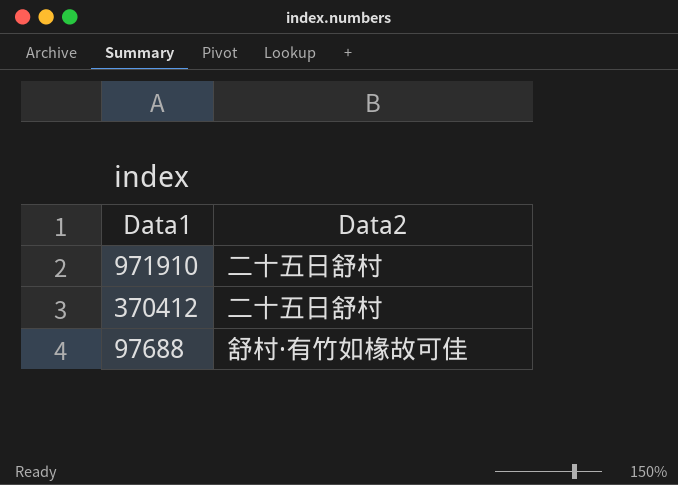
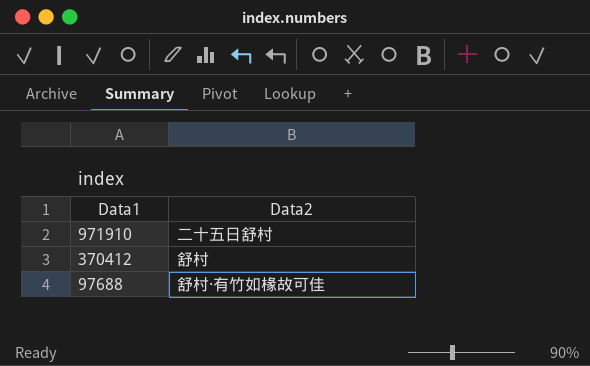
370412 | Data2: 二十五日舒村 -> 舒村

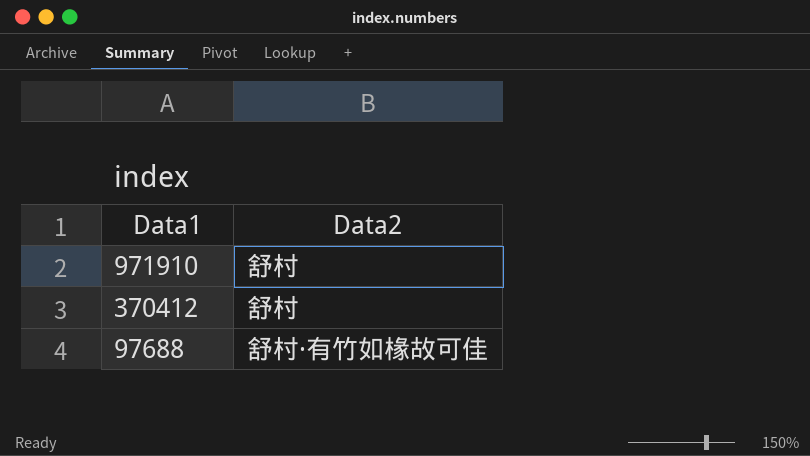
971910 | Data2: 二十五日舒村 -> 舒村

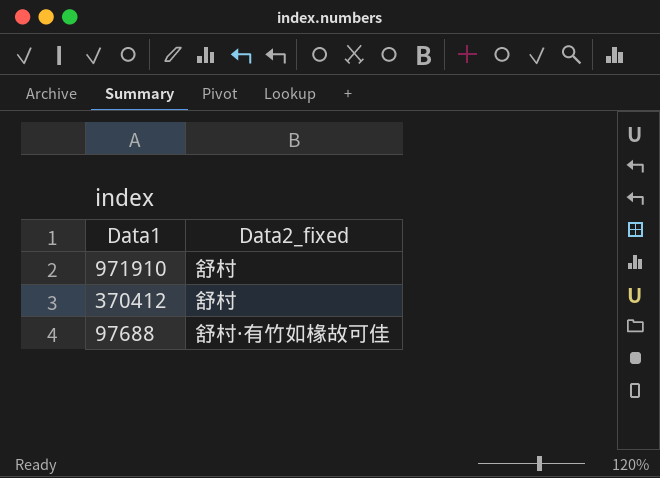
column name: Data2 -> Data2_fixed

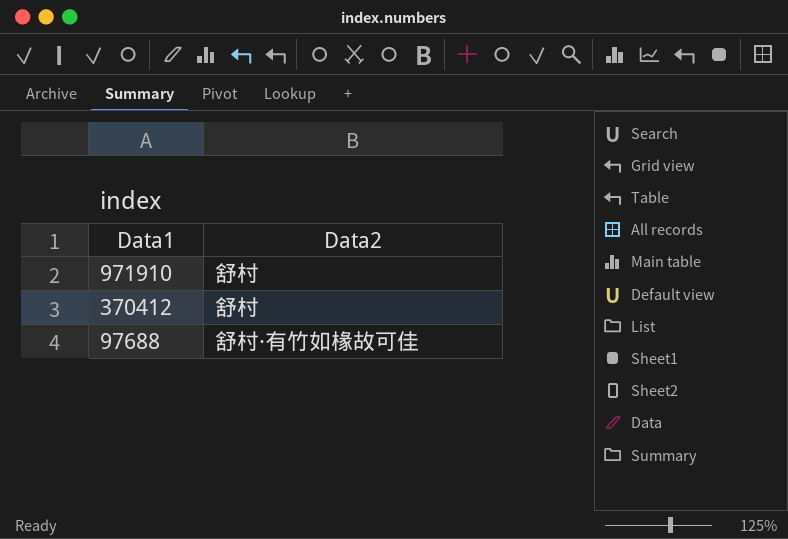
column name: Data2_fixed -> Data2

